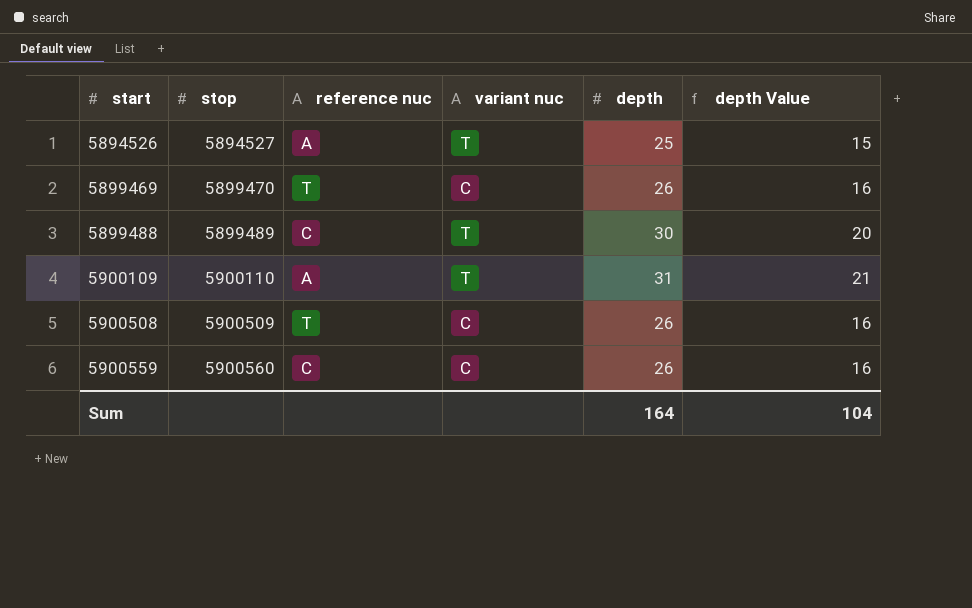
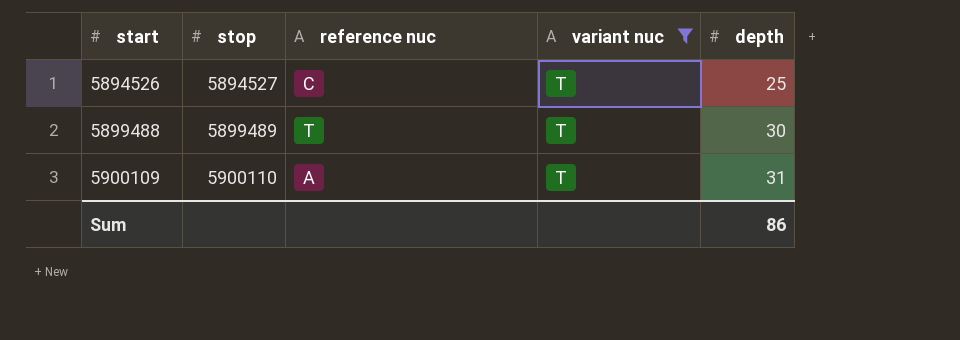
filter: none -> variant nuc = T
column depth Value | formula: [depth] - 10 -> none
5894526 | reference nuc: A -> C
5899488 | reference nuc: C -> T
Sum | depth: 164 -> 86

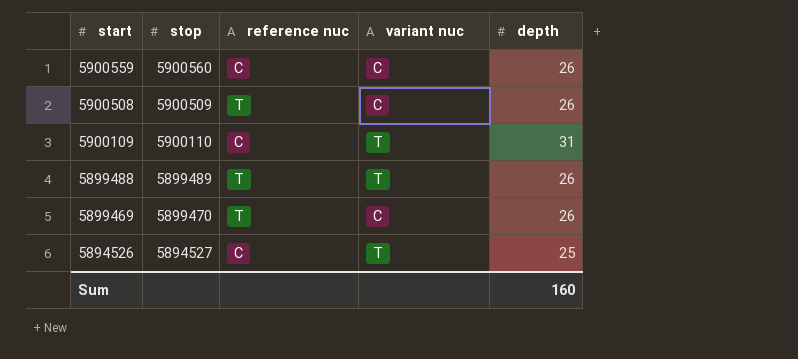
filter: variant nuc = T -> none
row order: start ascending -> start descending
5900109 | reference nuc: A -> C
5899488 | depth: 30 -> 26
Sum | depth: 86 -> 160

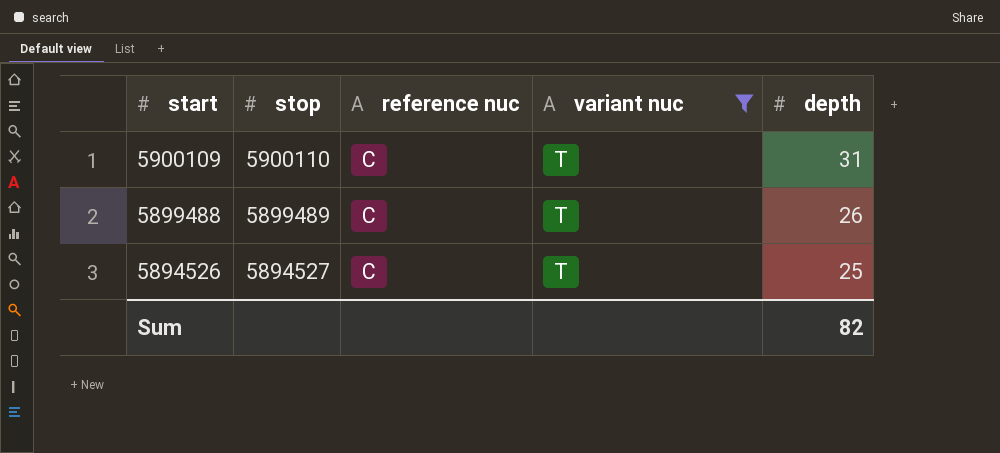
filter: none -> variant nuc = T
5899488 | reference nuc: T -> C
Sum | depth: 160 -> 82

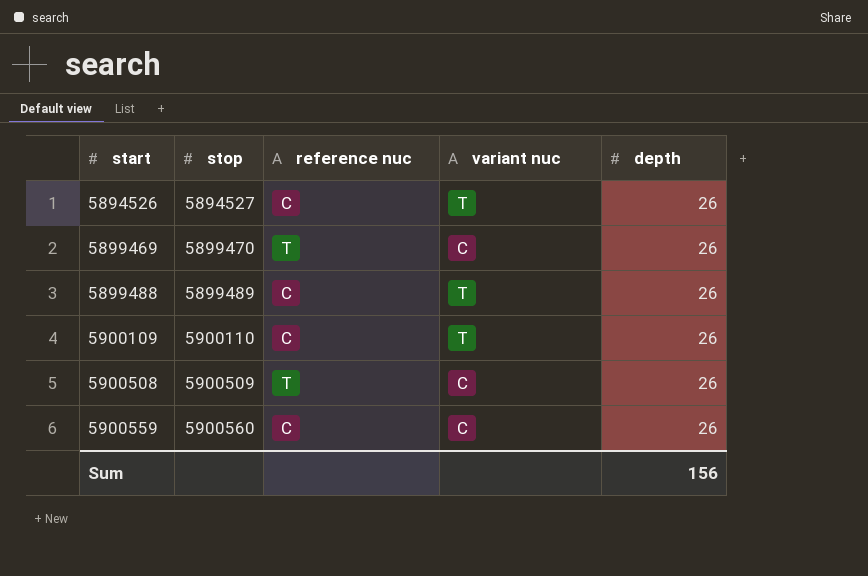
filter: variant nuc = T -> none
row order: start descending -> start ascending
5894526 | depth: 25 -> 26
5900109 | depth: 31 -> 26
Sum | depth: 82 -> 156

